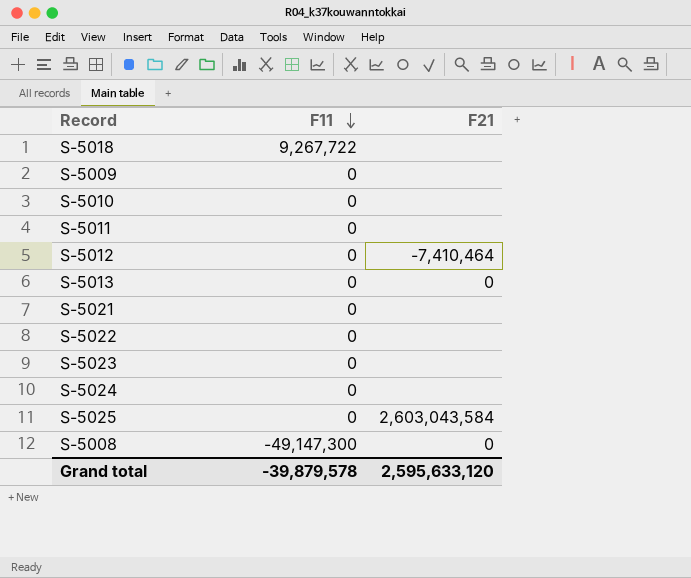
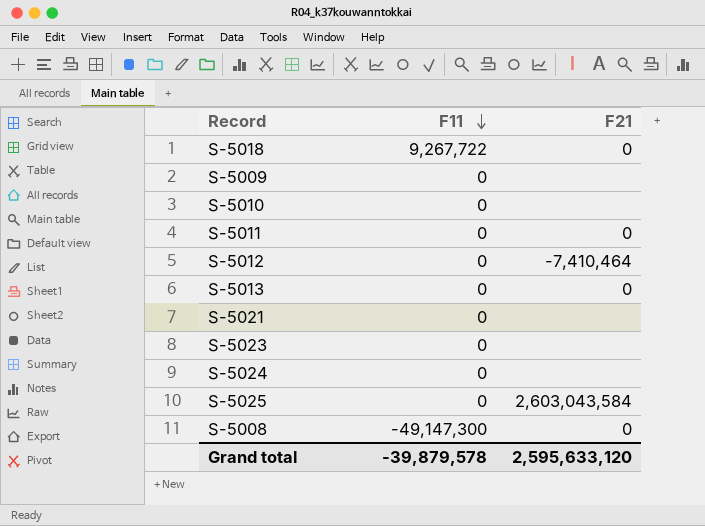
row S-5022: 0 | none -> none
S-5018 | F21: none -> 0
S-5011 | F21: none -> 0

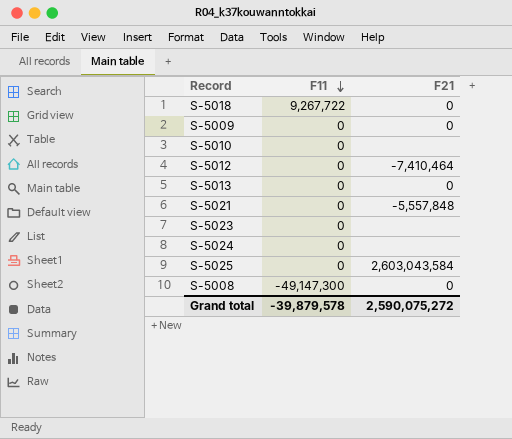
row S-5011: 0 | 0 -> none
S-5009 | F21: none -> 0
S-5021 | F21: none -> -5,557,848
Grand total | F21: 2,595,633,120 -> 2,590,075,272

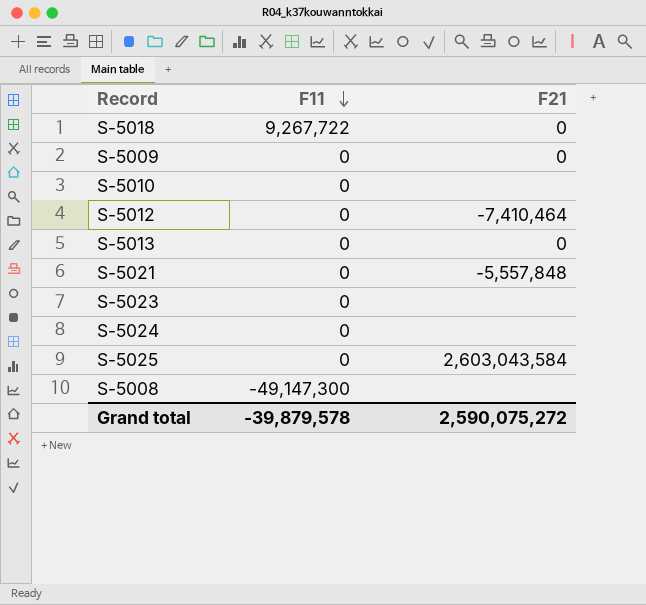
S-5008 | F21: 0 -> none

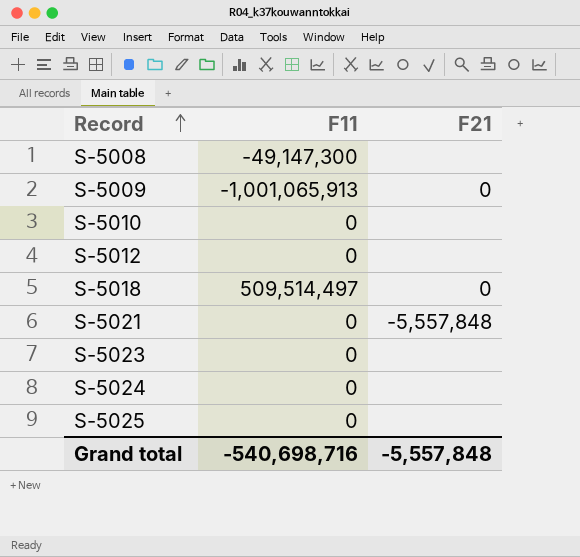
row order: F11 descending -> Record ascending
row S-5013: 0 | 0 -> none
S-5009 | F11: 0 -> -1,001,065,913
S-5012 | F21: -7,410,464 -> none
S-5018 | F11: 9,267,722 -> 509,514,497
S-5025 | F21: 2,603,043,584 -> none
Grand total | F11: -39,879,578 -> -540,698,716
Grand total | F21: 2,590,075,272 -> -5,557,848

